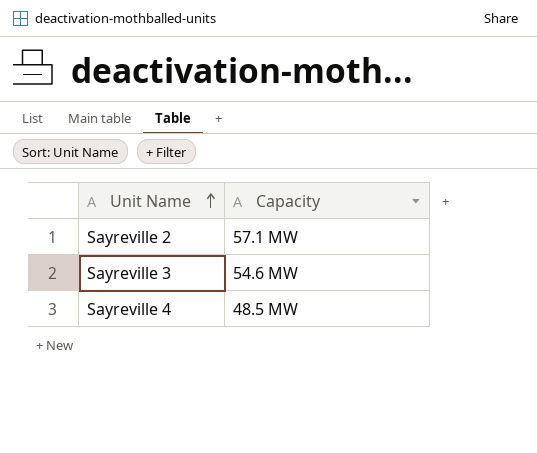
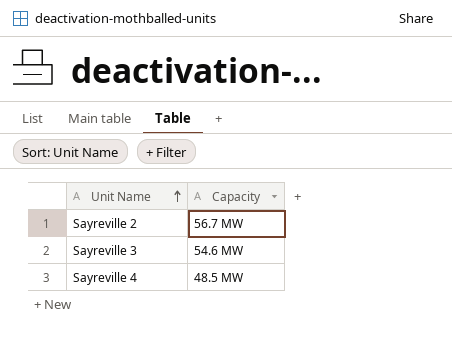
Sayreville 2 | Capacity: 57.1 MW -> 56.7 MW

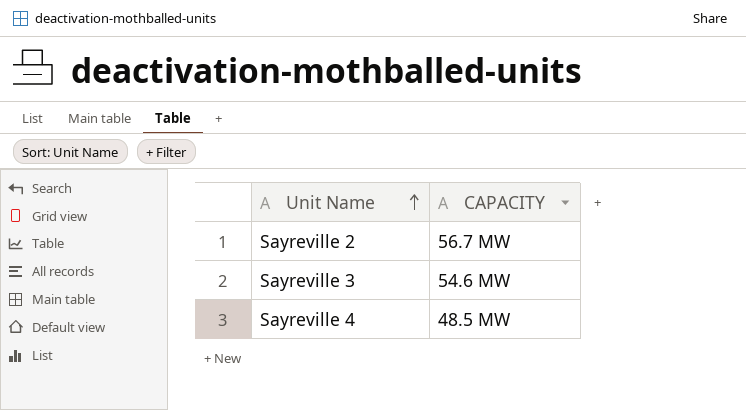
column name: Capacity -> CAPACITY

